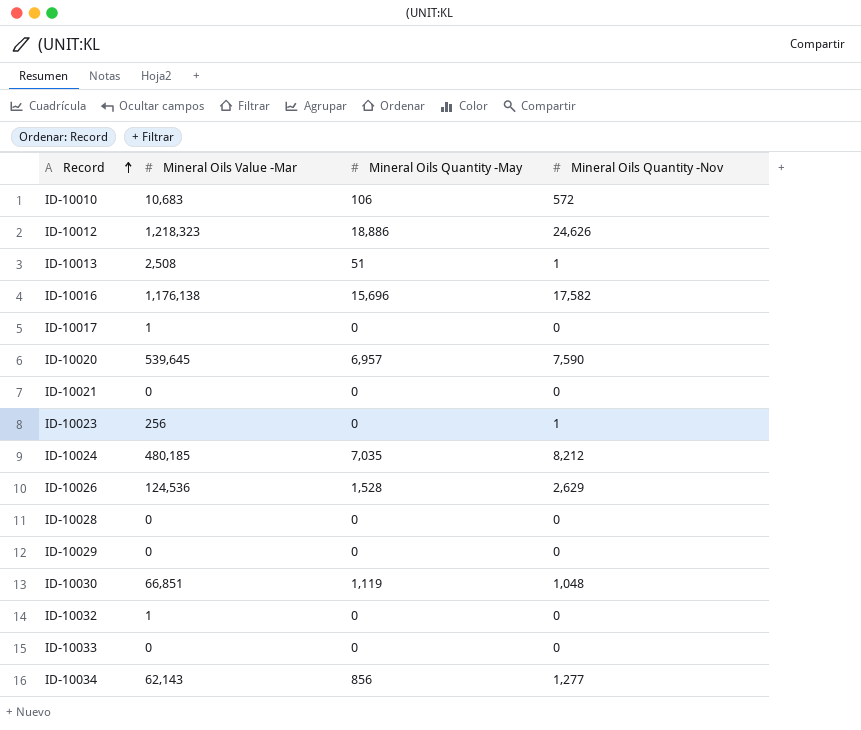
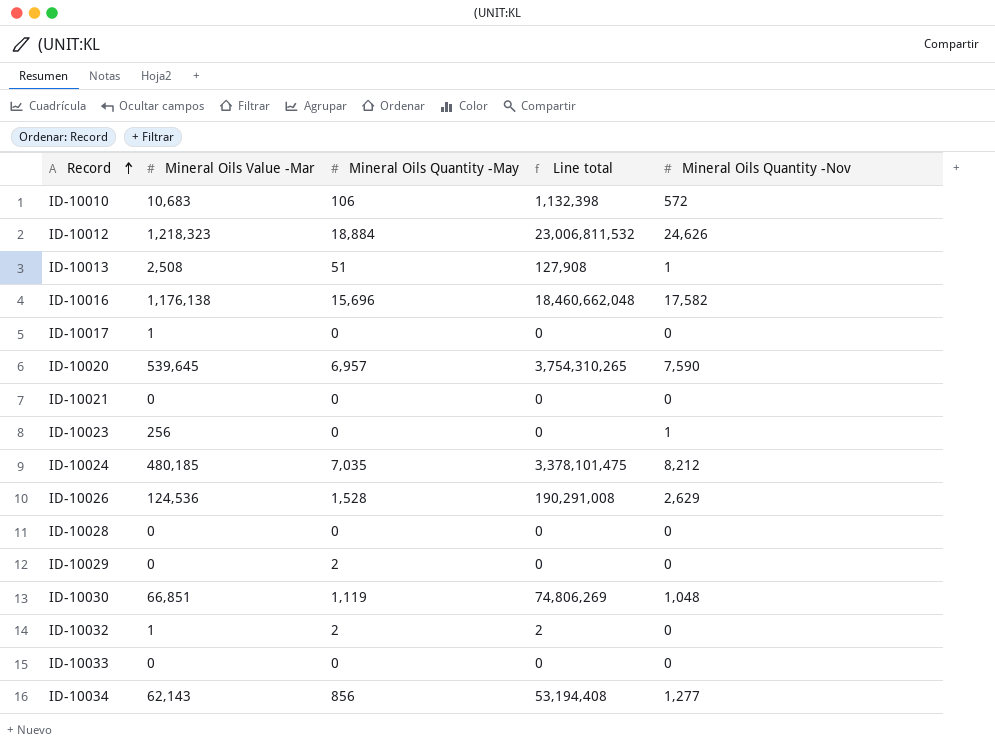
column Line total | formula: none -> [Mineral Oils Value -Mar] * [Mineral Oils Quantity -May]
ID-10012 | Mineral Oils Quantity -May: 18,886 -> 18,884
ID-10029 | Mineral Oils Quantity -May: 0 -> 2
ID-10032 | Mineral Oils Quantity -May: 0 -> 2

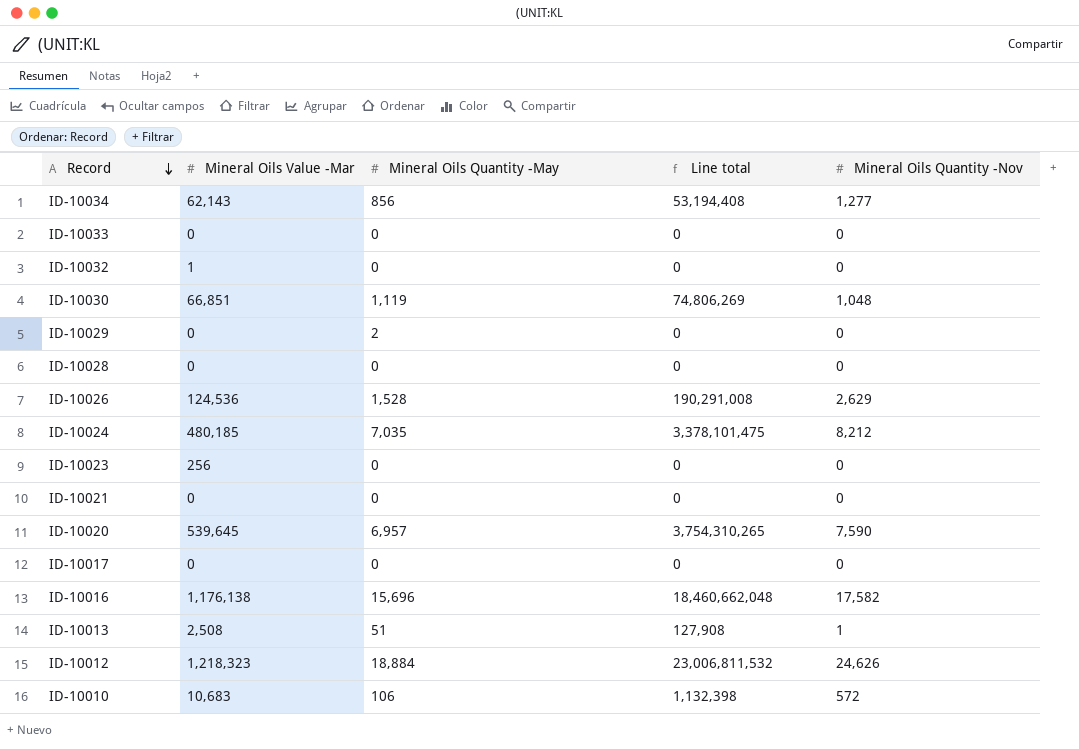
row order: Record ascending -> Record descending
ID-10032 | Mineral Oils Quantity -May: 2 -> 0
ID-10032 | Line total: 2 -> 0
ID-10023 | Mineral Oils Quantity -Nov: 1 -> 0
ID-10017 | Mineral Oils Value -Mar: 1 -> 0

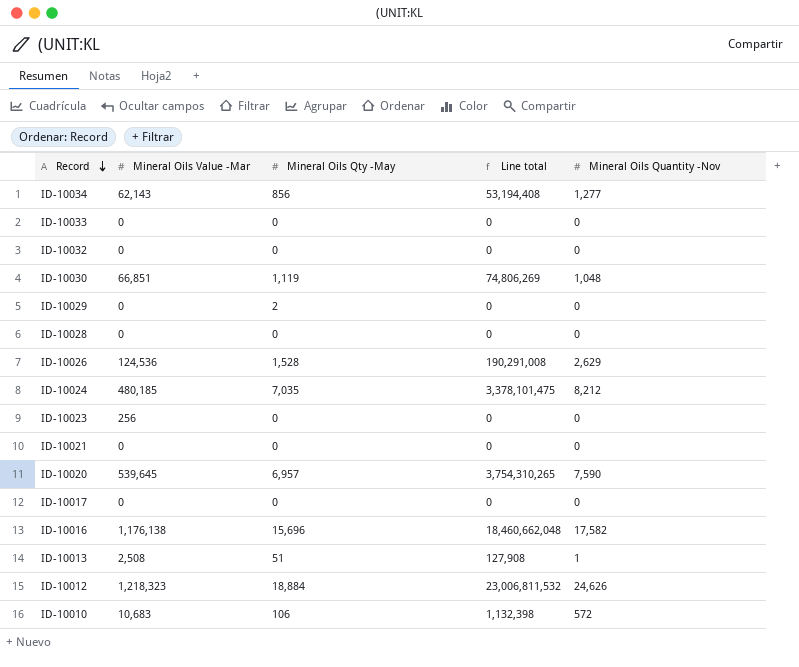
column name: Mineral Oils Quantity -May -> Mineral Oils Qty -May
ID-10032 | Mineral Oils Value -Mar: 1 -> 0

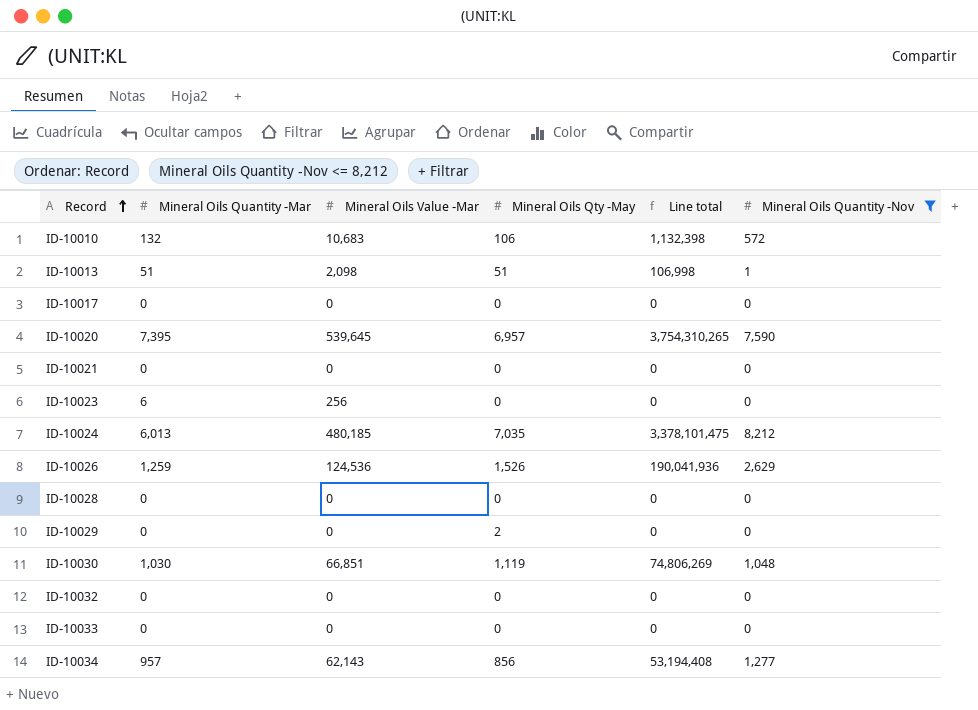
filter: none -> Mineral Oils Quantity -Nov <= 8,212
row order: Record descending -> Record ascending
column Mineral Oils Quantity -Mar | position: none -> 2
ID-10013 | Mineral Oils Value -Mar: 2,508 -> 2,098
ID-10013 | Line total: 127,908 -> 106,998
ID-10026 | Mineral Oils Qty -May: 1,528 -> 1,526
ID-10026 | Line total: 190,291,008 -> 190,041,936

